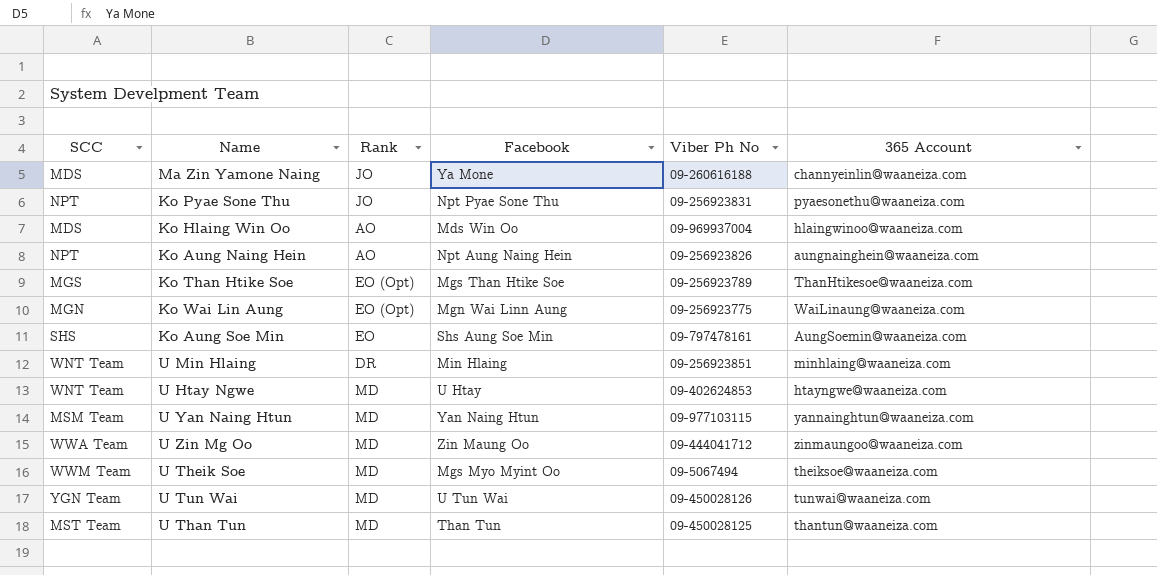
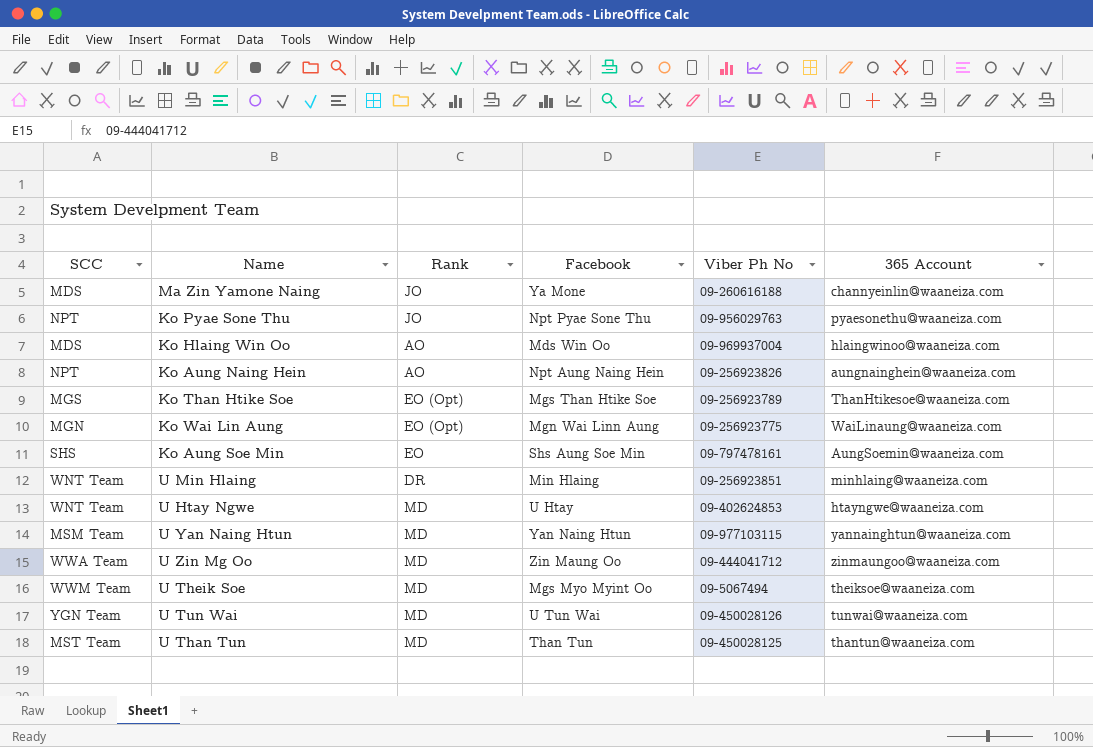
Ko Pyae Sone Thu | Viber Ph No: 09-256923831 -> 09-956029763

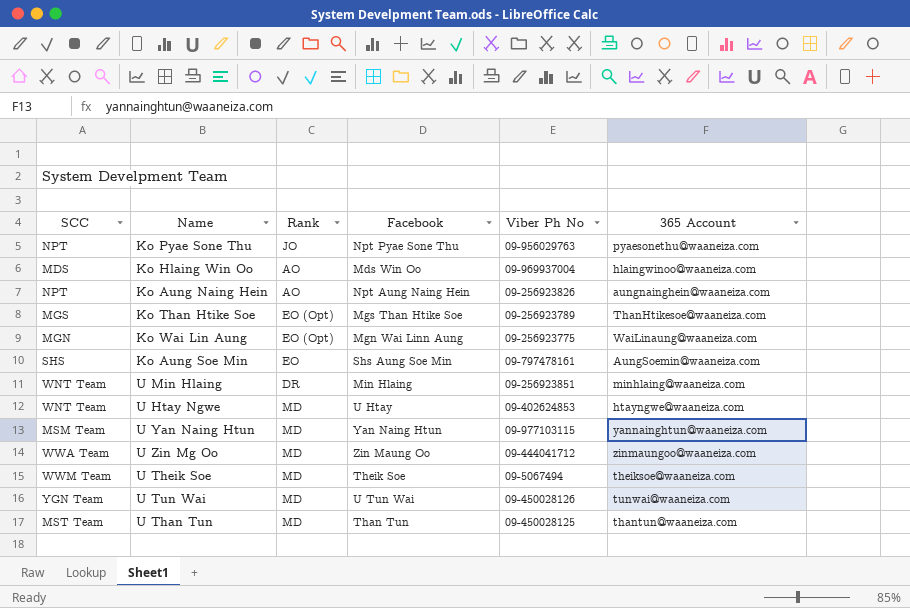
row Ma Zin Yamone Naing: MDS | JO | Ya Mone | 09-260616188 | channyeinlin@waaneiza.com -> none
U Theik Soe | Facebook: Mgs Myo Myint Oo -> Theik Soe

